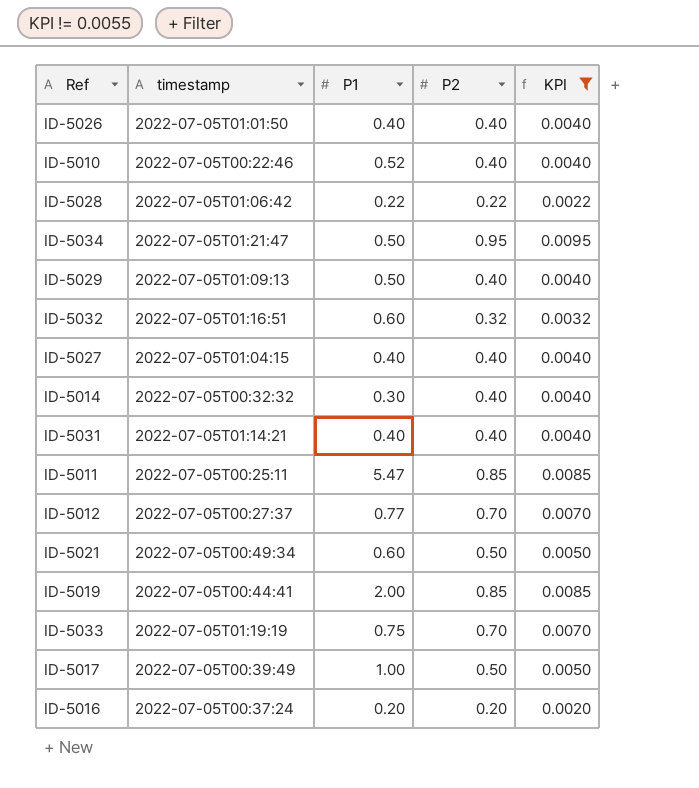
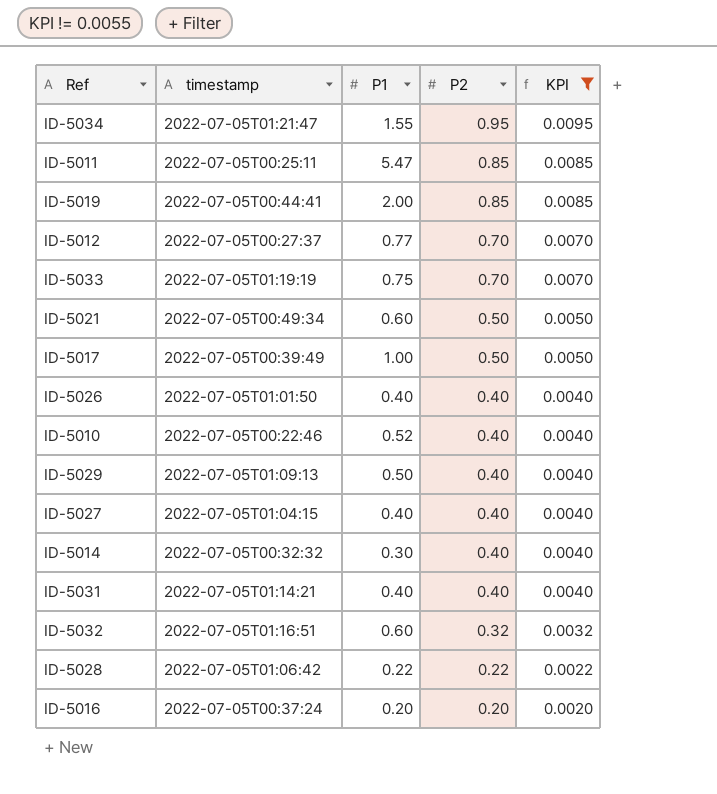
row order: none -> P2 descending
ID-5034 | P1: 0.50 -> 1.55

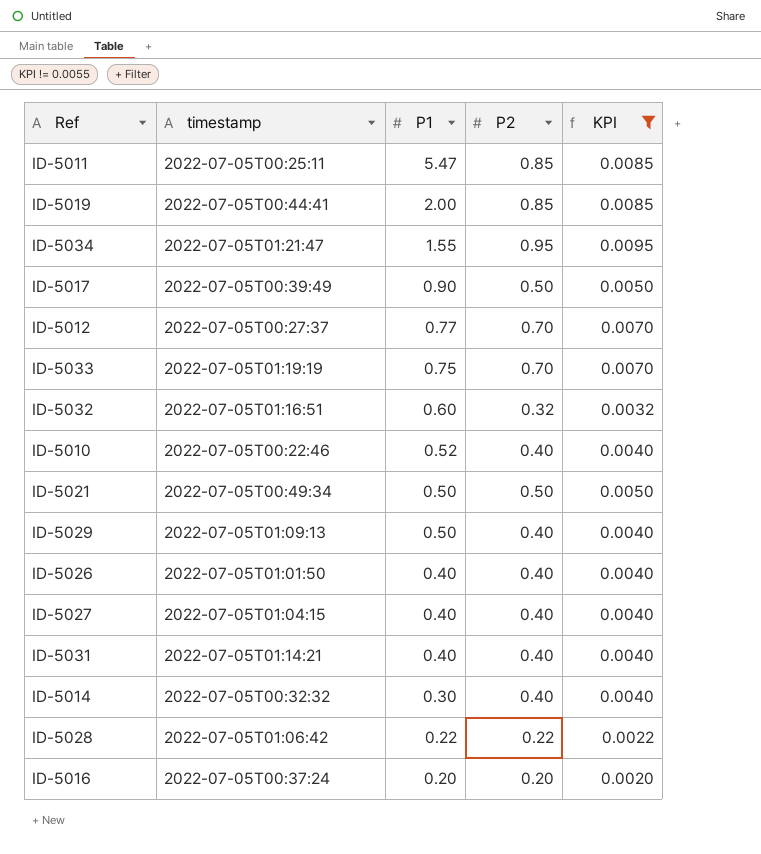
row order: P2 descending -> P1 descending
ID-5017 | P1: 1.00 -> 0.90
ID-5021 | P1: 0.60 -> 0.50

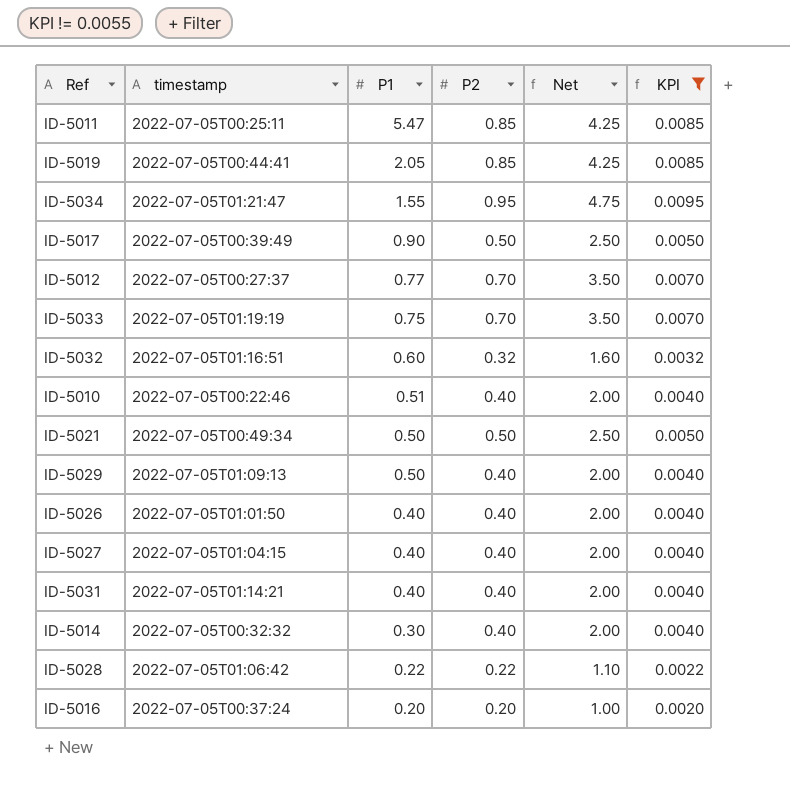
column Net | formula: none -> [P2] * 5
ID-5019 | P1: 2.00 -> 2.05
ID-5010 | P1: 0.52 -> 0.51

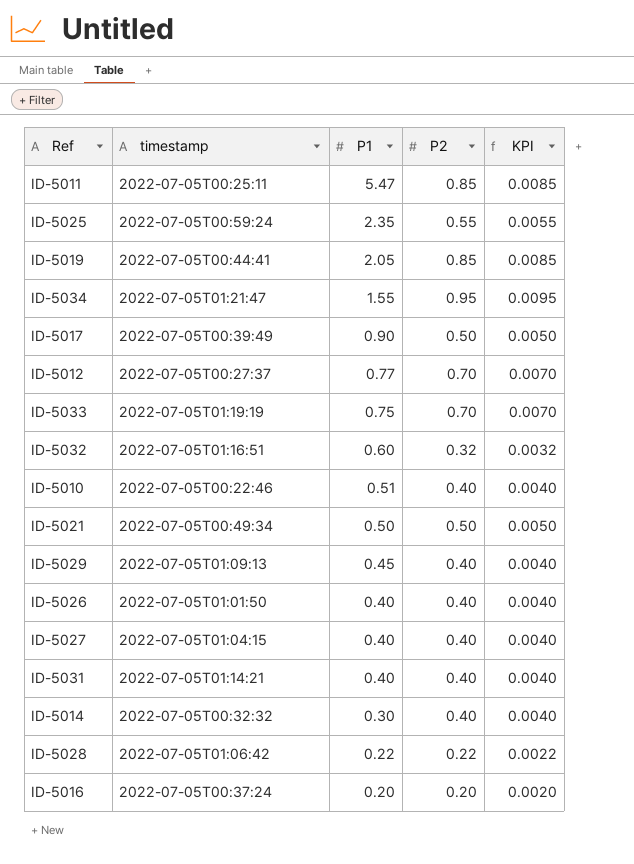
filter: KPI != 0.0055 -> none
column Net | formula: [P2] * 5 -> none
ID-5029 | P1: 0.50 -> 0.45

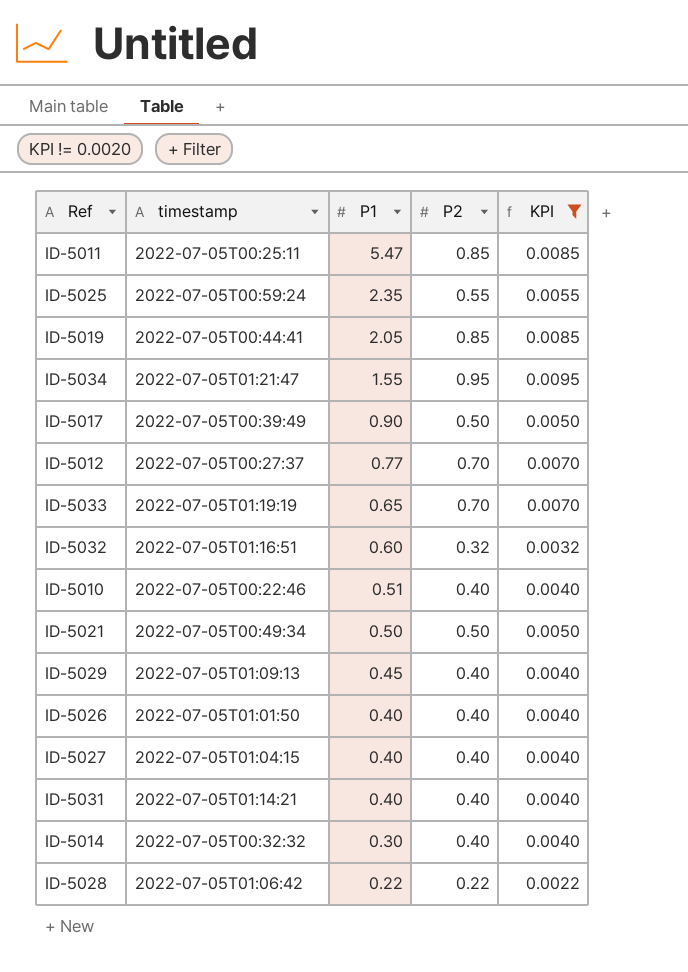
filter: none -> KPI != 0.0020
ID-5033 | P1: 0.75 -> 0.65

